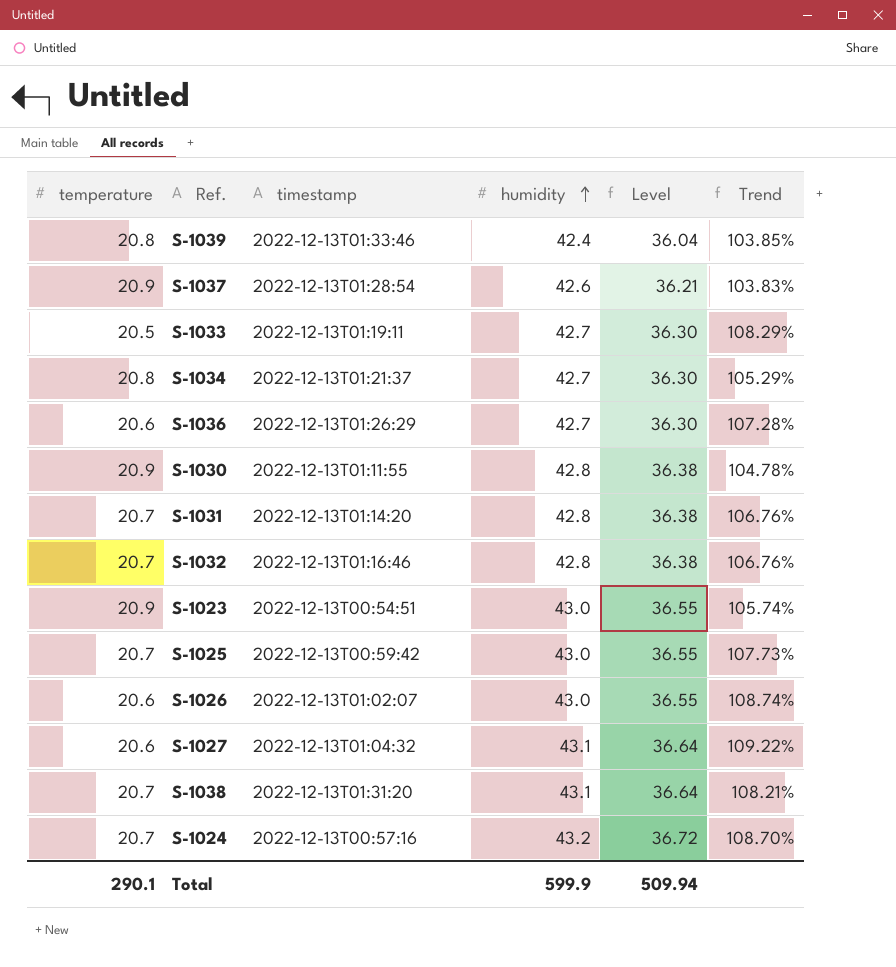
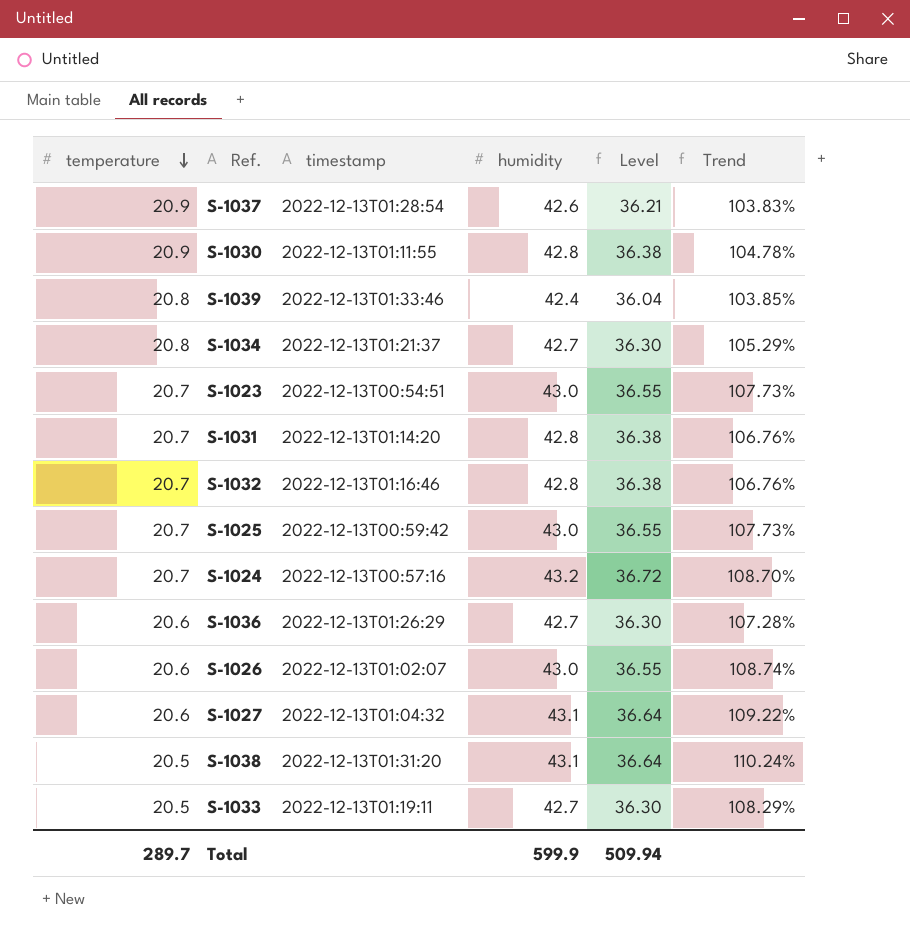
row order: humidity ascending -> temperature descending
S-1023 | temperature: 20.9 -> 20.7
S-1023 | Trend: 105.74% -> 107.73%
S-1038 | temperature: 20.7 -> 20.5
S-1038 | Trend: 108.21% -> 110.24%
Total | temperature: 290.1 -> 289.7

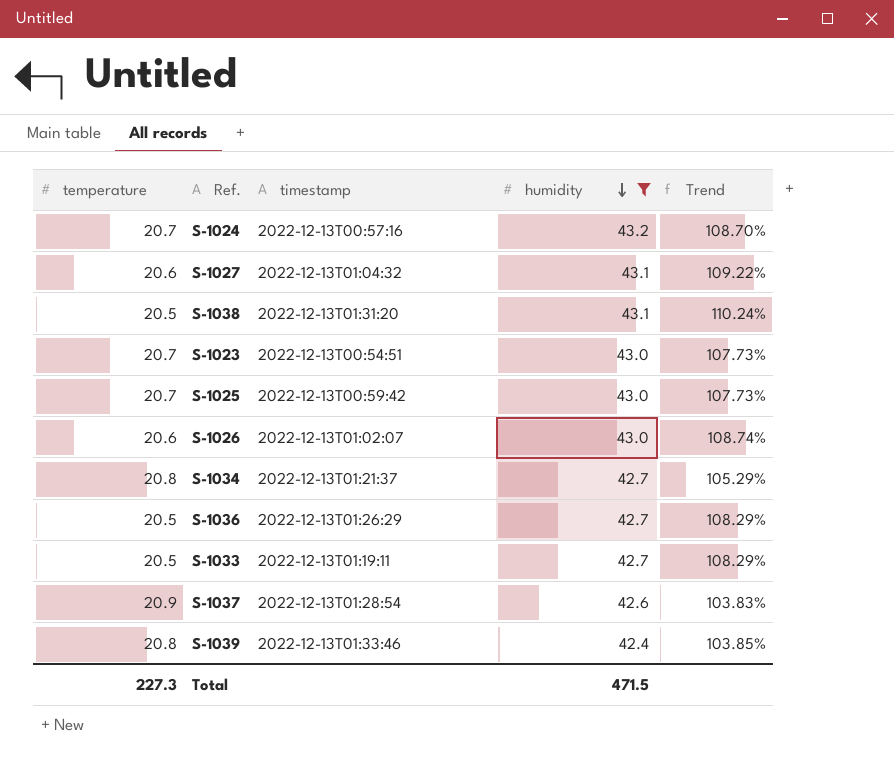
filter: none -> humidity != 42.8
row order: temperature descending -> humidity descending
column Level | formula: [humidity] * 0.85 -> none
S-1036 | temperature: 20.6 -> 20.5
S-1036 | Trend: 107.28% -> 108.29%
Total | temperature: 289.7 -> 227.3
Total | humidity: 599.9 -> 471.5

